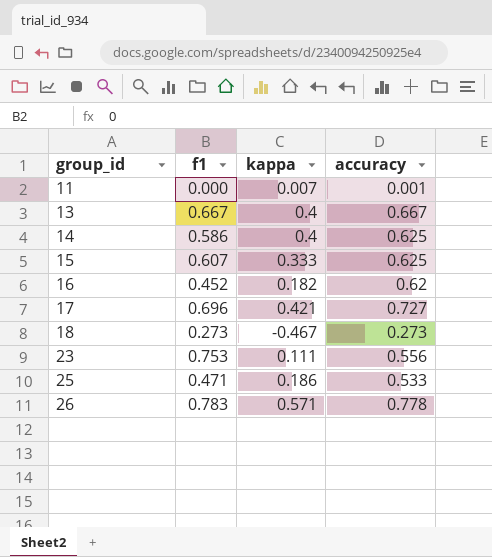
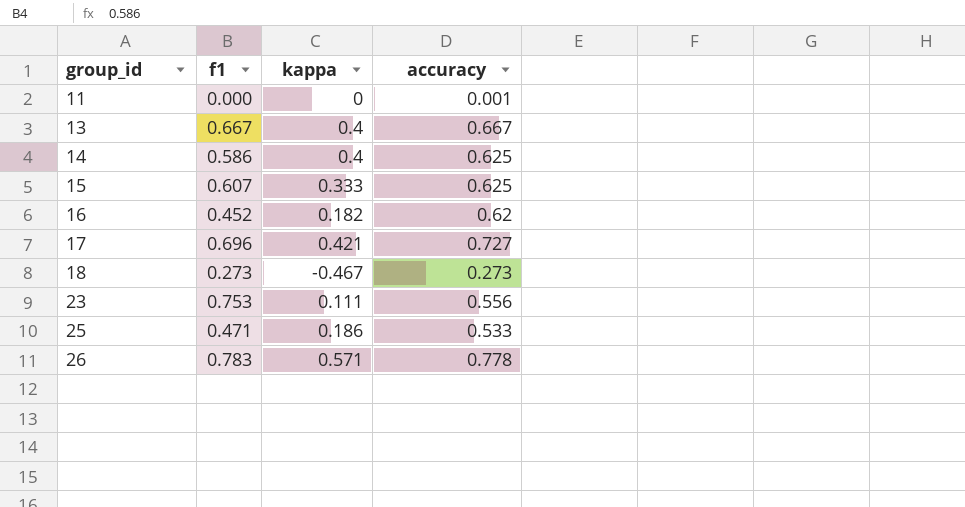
11 | kappa: 0.007 -> 0

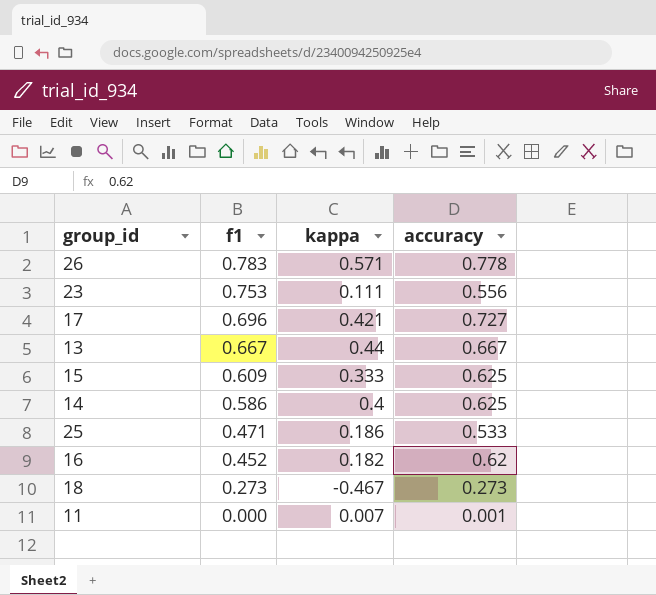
row order: group_id ascending -> f1 descending
13 | kappa: 0.4 -> 0.44
15 | f1: 0.607 -> 0.609
11 | kappa: 0 -> 0.007

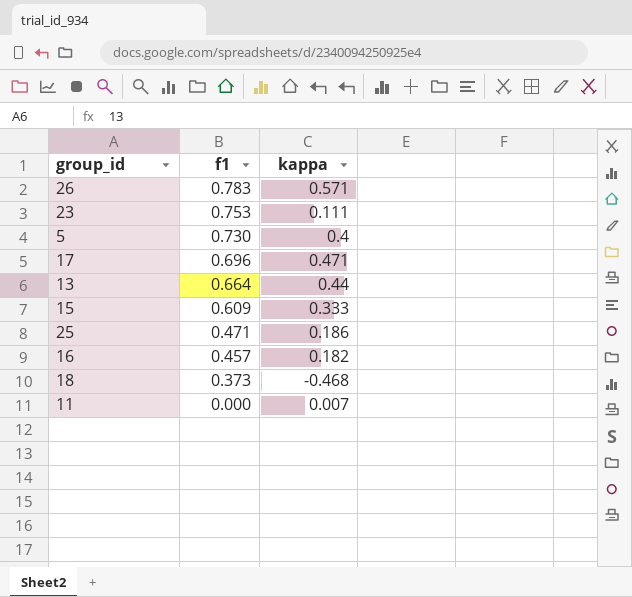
column accuracy | position: 4 -> none
row 14: 0.586 | 0.4 | 0.625 -> none
row 5: none -> 0.730 | 0.4
17 | kappa: 0.421 -> 0.471
13 | f1: 0.667 -> 0.664
16 | f1: 0.452 -> 0.457
18 | f1: 0.273 -> 0.373
18 | kappa: -0.467 -> -0.468

